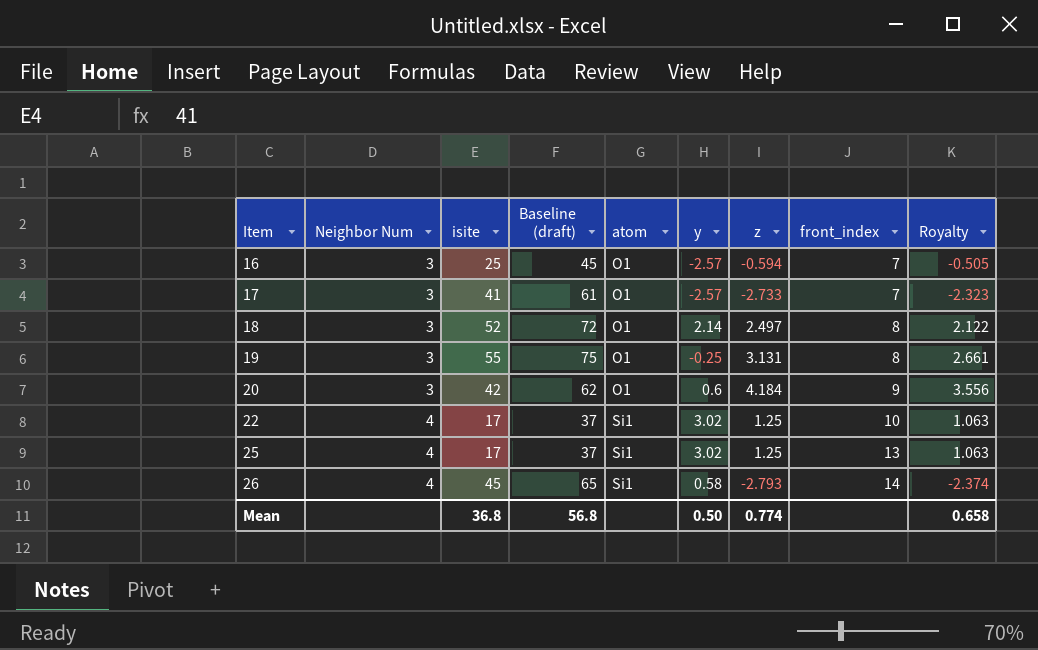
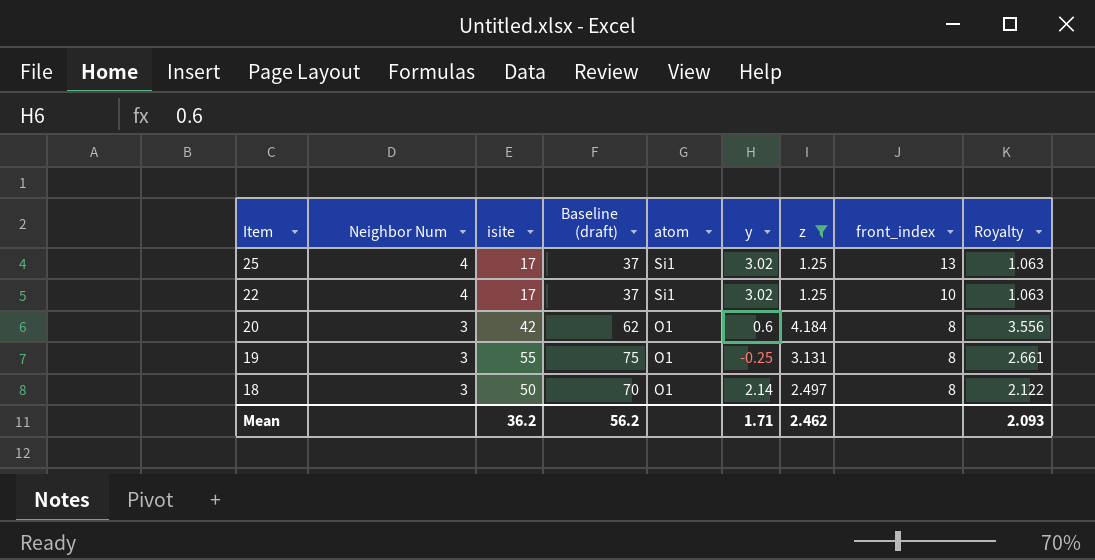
filter: none -> z >= 1.25
row order: Item ascending -> Item descending
20 | front_index: 9 -> 8
18 | isite: 52 -> 50
18 | Baseline (draft): 72 -> 70
Mean | isite: 36.8 -> 36.2
Mean | Baseline (draft): 56.8 -> 56.2
Mean | y: 0.50 -> 1.71
Mean | z: 0.774 -> 2.462
Mean | Royalty: 0.658 -> 2.093

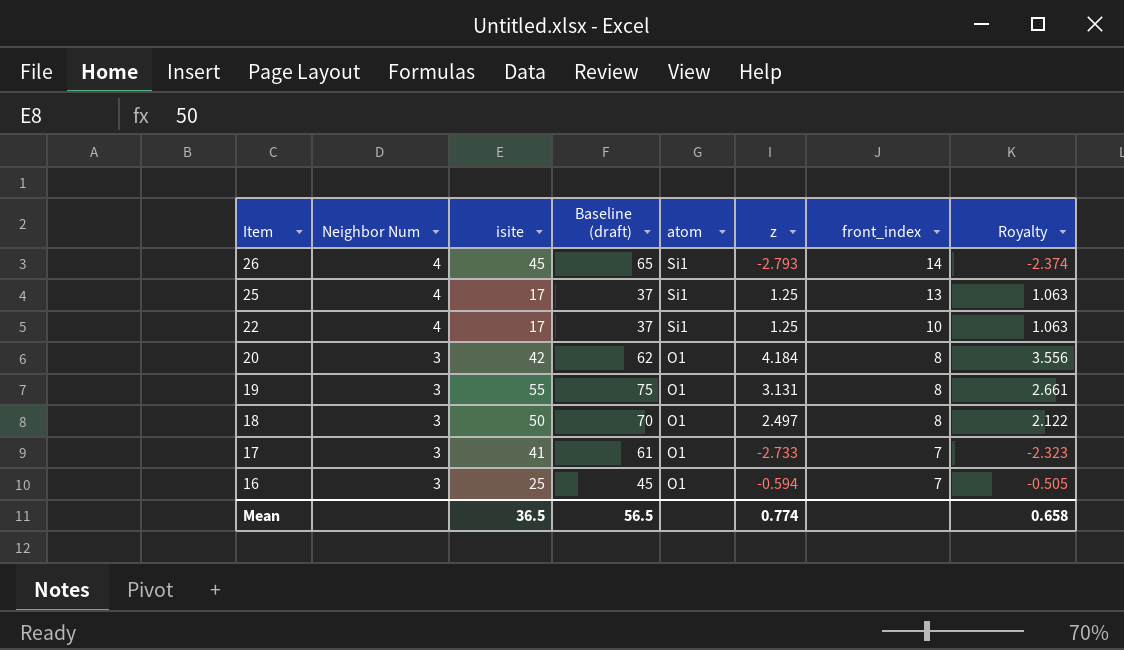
filter: z >= 1.25 -> none
column y | position: 6 -> none
Mean | isite: 36.2 -> 36.5
Mean | Baseline (draft): 56.2 -> 56.5
Mean | z: 2.462 -> 0.774
Mean | Royalty: 2.093 -> 0.658

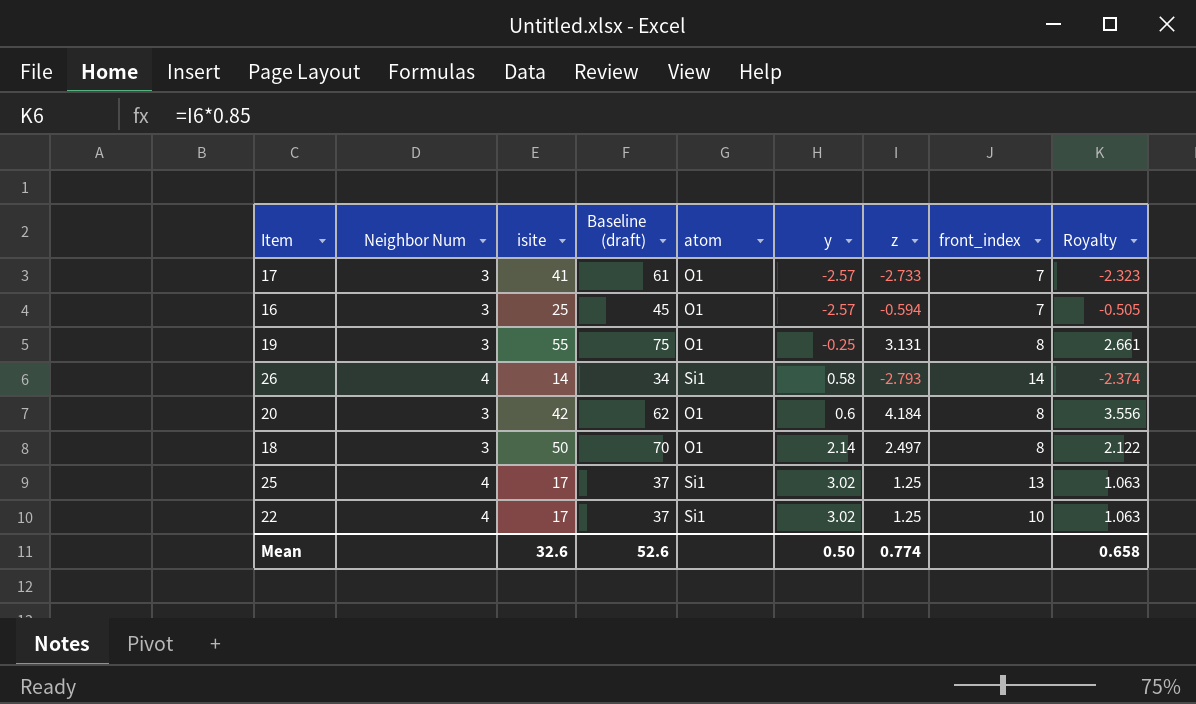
row order: Item descending -> y ascending
column y | position: none -> 6
26 | isite: 45 -> 14
26 | Baseline (draft): 65 -> 34
Mean | isite: 36.5 -> 32.6
Mean | Baseline (draft): 56.5 -> 52.6

